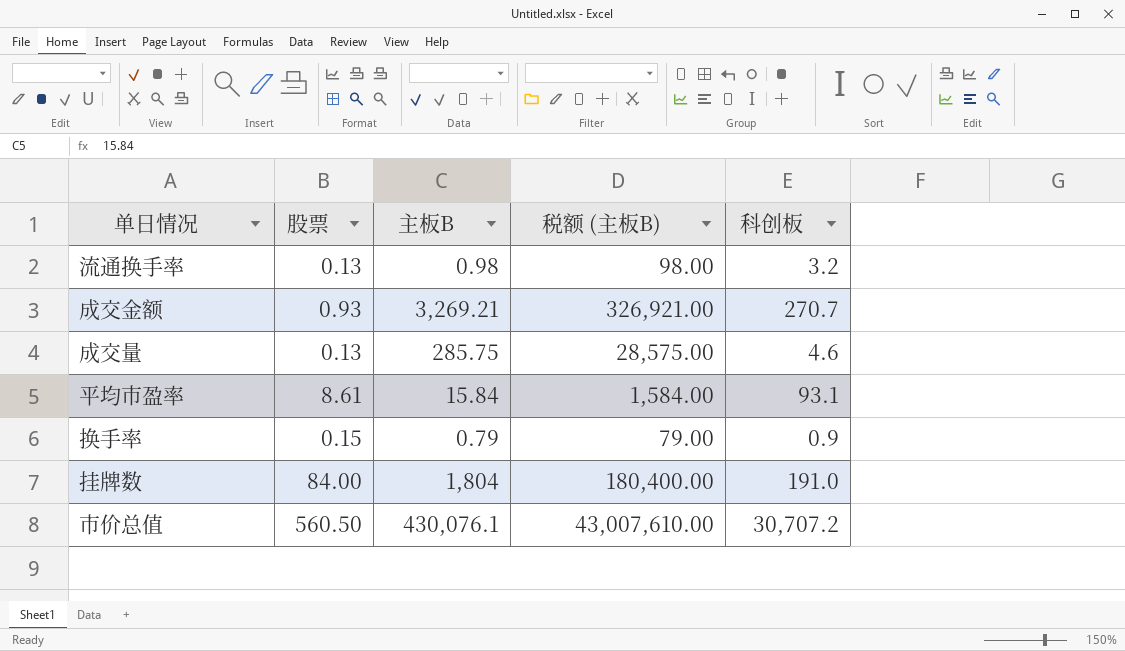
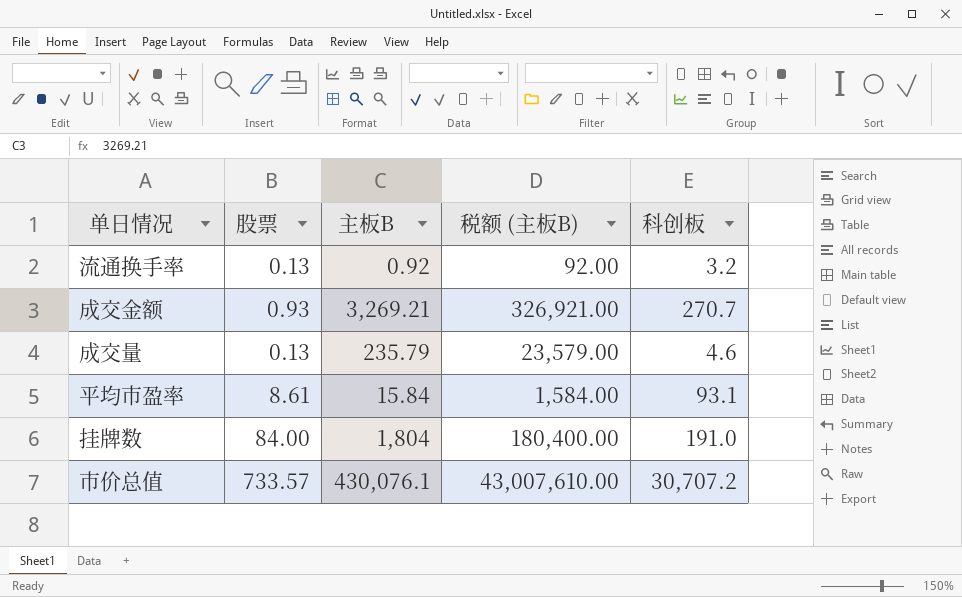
row 换手率: 0.15 | 0.79 | 79.00 | 0.9 -> none
流通换手率 | 主板B: 0.98 -> 0.92
流通换手率 | 税额 (主板B): 98.00 -> 92.00
成交量 | 主板B: 285.75 -> 235.79
成交量 | 税额 (主板B): 28,575.00 -> 23,579.00
市价总值 | 股票: 560.50 -> 733.57

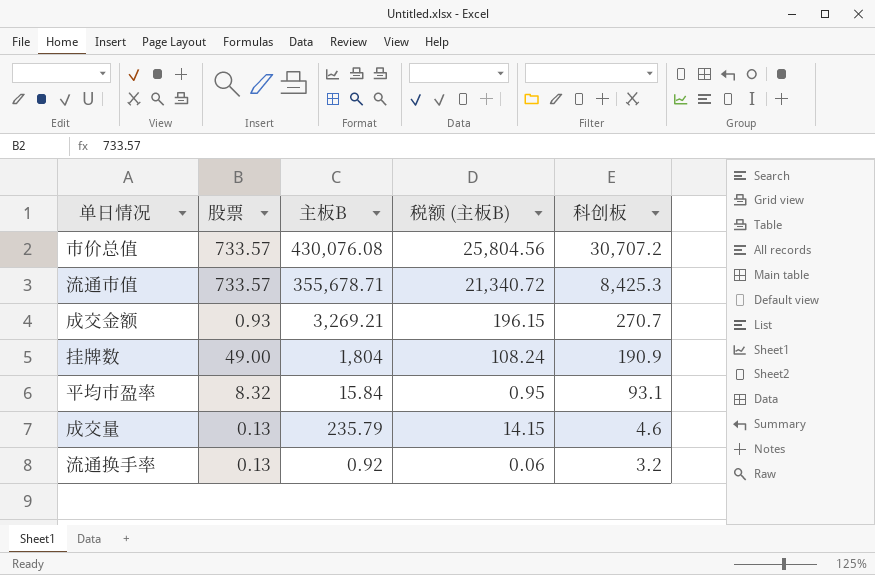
row order: none -> 科创板 descending
column 税额 (主板B) | formula: [主板B] * 100 -> [主板B] * 0.06
市价总值 | 主板B: 430,076.1 -> 430,076.08
row 流通市值: none -> 733.57 | 355,678.71 | 21,340.72 | 8,425.3
挂牌数 | 股票: 84.00 -> 49.00
挂牌数 | 科创板: 191.0 -> 190.9
平均市盈率 | 股票: 8.61 -> 8.32

